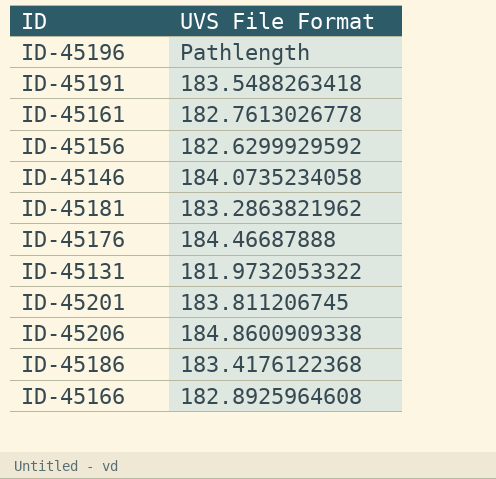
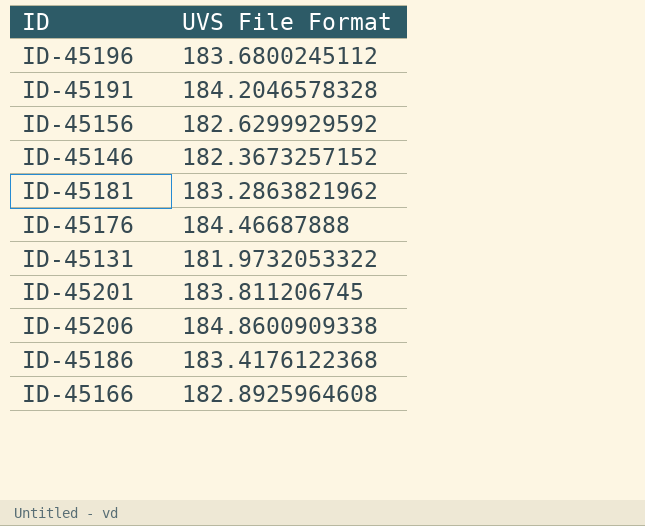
row ID-45161: 182.7613026778 -> none
ID-45196 | UVS File Format: Pathlength -> 183.6800245112
ID-45191 | UVS File Format: 183.5488263418 -> 184.2046578328
ID-45146 | UVS File Format: 184.0735234058 -> 182.3673257152

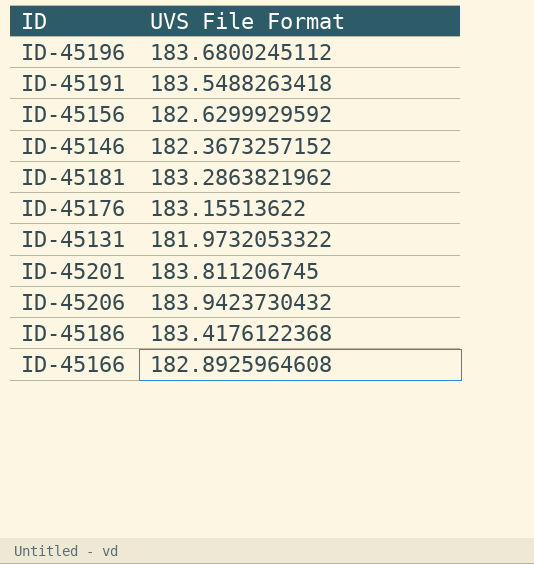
ID-45191 | UVS File Format: 184.2046578328 -> 183.5488263418
ID-45176 | UVS File Format: 184.46687888 -> 183.15513622
ID-45206 | UVS File Format: 184.8600909338 -> 183.9423730432

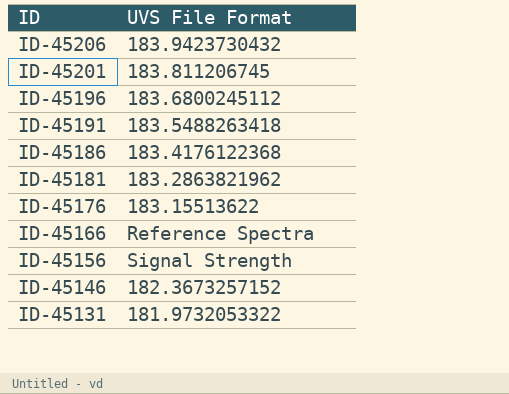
row order: none -> ID descending
ID-45166 | UVS File Format: 182.8925964608 -> Reference Spectra
ID-45156 | UVS File Format: 182.6299929592 -> Signal Strength

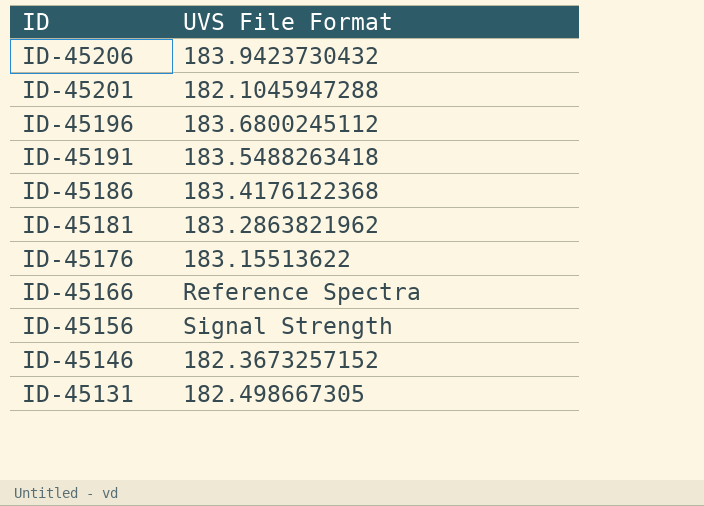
ID-45201 | UVS File Format: 183.811206745 -> 182.1045947288
ID-45131 | UVS File Format: 181.9732053322 -> 182.498667305

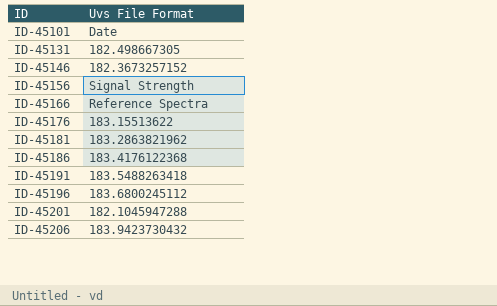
row order: ID descending -> ID ascending
column name: UVS File Format -> Uvs File Format
row ID-45101: none -> Date

